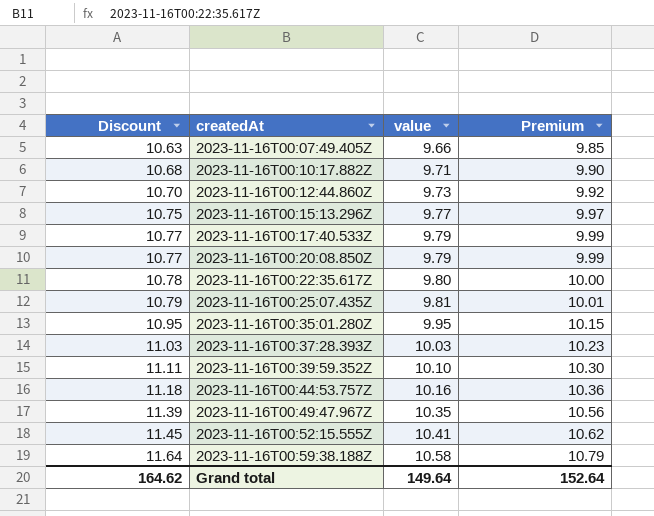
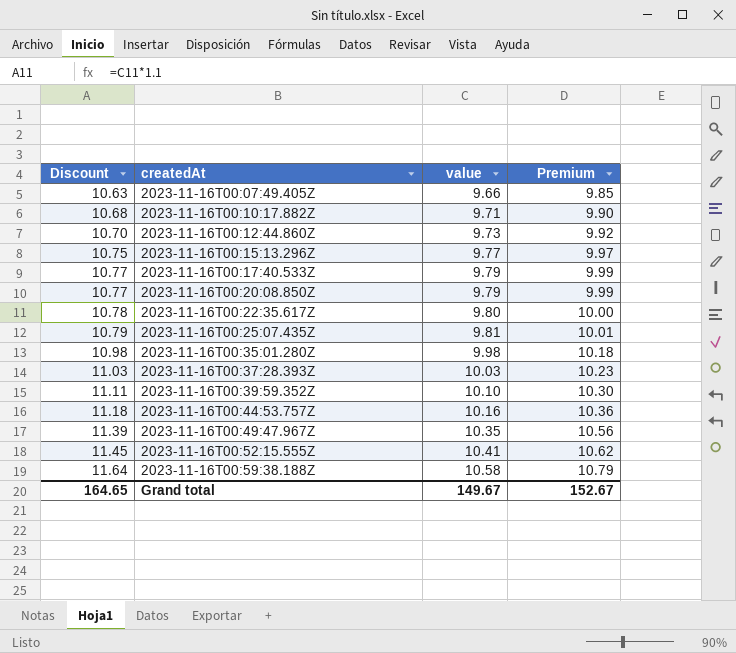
2023-11-16T00:35:01.280Z | Discount: 10.95 -> 10.98
2023-11-16T00:35:01.280Z | value: 9.95 -> 9.98
2023-11-16T00:35:01.280Z | Premium: 10.15 -> 10.18
Grand total | Discount: 164.62 -> 164.65
Grand total | value: 149.64 -> 149.67
Grand total | Premium: 152.64 -> 152.67

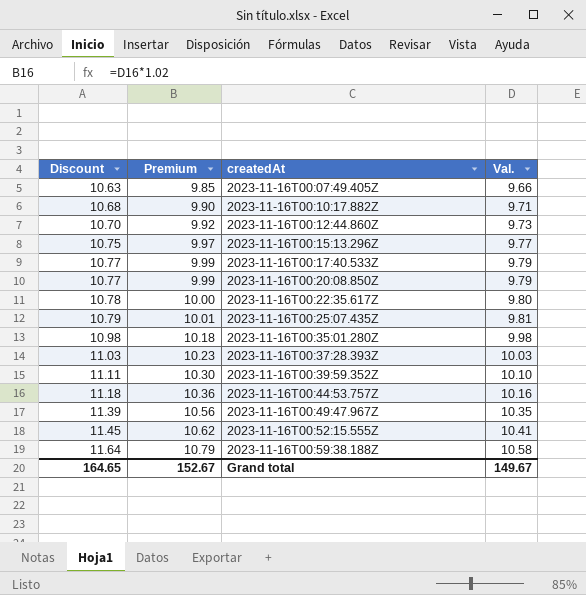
column Premium | position: 4 -> 2
column name: value -> Val.

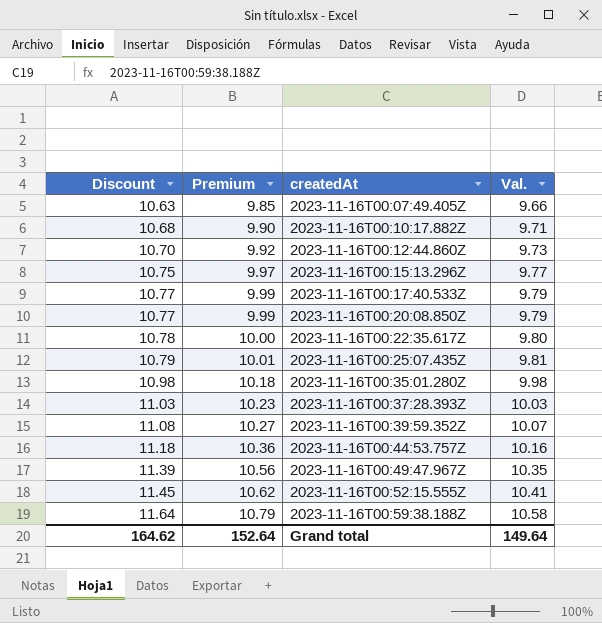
2023-11-16T00:39:59.352Z | Discount: 11.11 -> 11.08
2023-11-16T00:39:59.352Z | Premium: 10.30 -> 10.27
2023-11-16T00:39:59.352Z | Val.: 10.10 -> 10.07
Grand total | Discount: 164.65 -> 164.62
Grand total | Premium: 152.67 -> 152.64
Grand total | Val.: 149.67 -> 149.64

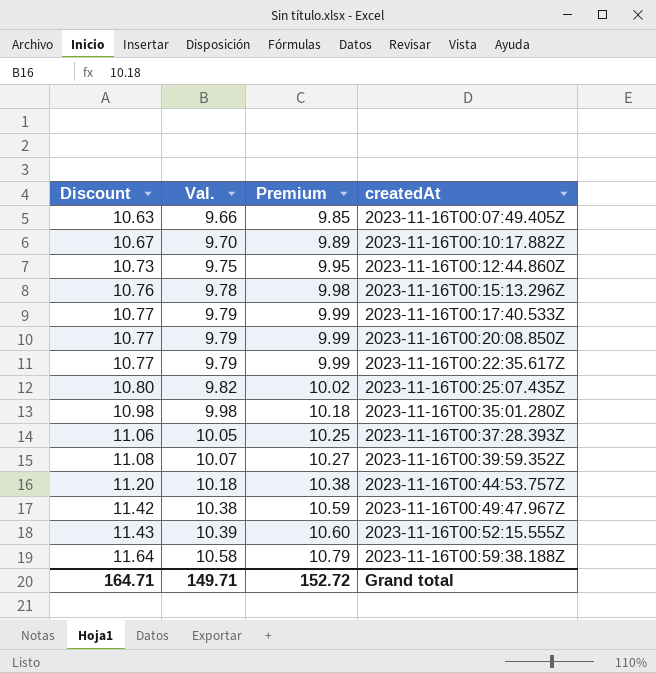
column Val. | position: 4 -> 2
2023-11-16T00:10:17.882Z | Discount: 10.68 -> 10.67
2023-11-16T00:10:17.882Z | Val.: 9.71 -> 9.70
2023-11-16T00:10:17.882Z | Premium: 9.90 -> 9.89
2023-11-16T00:12:44.860Z | Discount: 10.70 -> 10.73
2023-11-16T00:12:44.860Z | Val.: 9.73 -> 9.75
2023-11-16T00:12:44.860Z | Premium: 9.92 -> 9.95
2023-11-16T00:15:13.296Z | Discount: 10.75 -> 10.76
2023-11-16T00:15:13.296Z | Val.: 9.77 -> 9.78
2023-11-16T00:15:13.296Z | Premium: 9.97 -> 9.98
2023-11-16T00:22:35.617Z | Discount: 10.78 -> 10.77
2023-11-16T00:22:35.617Z | Val.: 9.80 -> 9.79
2023-11-16T00:22:35.617Z | Premium: 10.00 -> 9.99
2023-11-16T00:25:07.435Z | Discount: 10.79 -> 10.80
2023-11-16T00:25:07.435Z | Val.: 9.81 -> 9.82
2023-11-16T00:25:07.435Z | Premium: 10.01 -> 10.02
2023-11-16T00:37:28.393Z | Discount: 11.03 -> 11.06
2023-11-16T00:37:28.393Z | Val.: 10.03 -> 10.05
2023-11-16T00:37:28.393Z | Premium: 10.23 -> 10.25
2023-11-16T00:44:53.757Z | Discount: 11.18 -> 11.20
2023-11-16T00:44:53.757Z | Val.: 10.16 -> 10.18
2023-11-16T00:44:53.757Z | Premium: 10.36 -> 10.38
2023-11-16T00:49:47.967Z | Discount: 11.39 -> 11.42
2023-11-16T00:49:47.967Z | Val.: 10.35 -> 10.38
2023-11-16T00:49:47.967Z | Premium: 10.56 -> 10.59
2023-11-16T00:52:15.555Z | Discount: 11.45 -> 11.43
2023-11-16T00:52:15.555Z | Val.: 10.41 -> 10.39
2023-11-16T00:52:15.555Z | Premium: 10.62 -> 10.60
Grand total | Discount: 164.62 -> 164.71
Grand total | Val.: 149.64 -> 149.71
Grand total | Premium: 152.64 -> 152.72

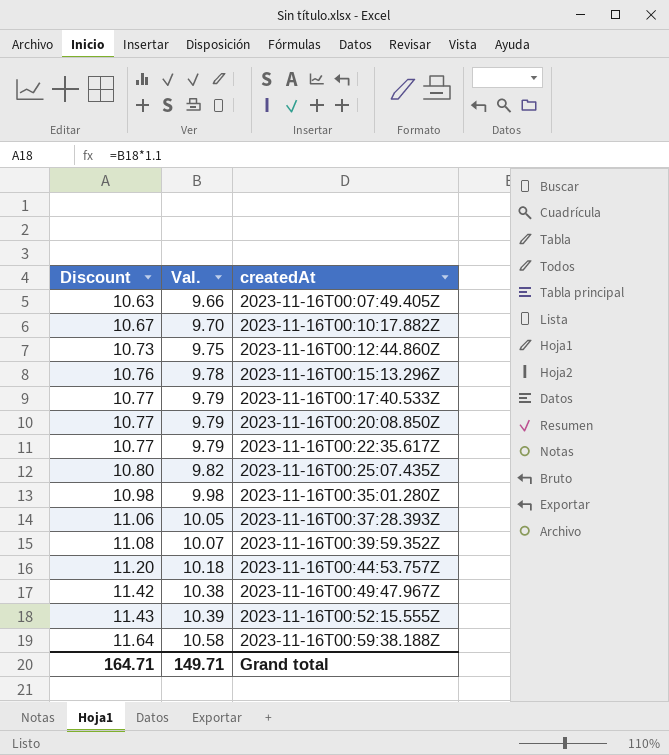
column Premium | formula: [Val.] * 1.02 -> none

